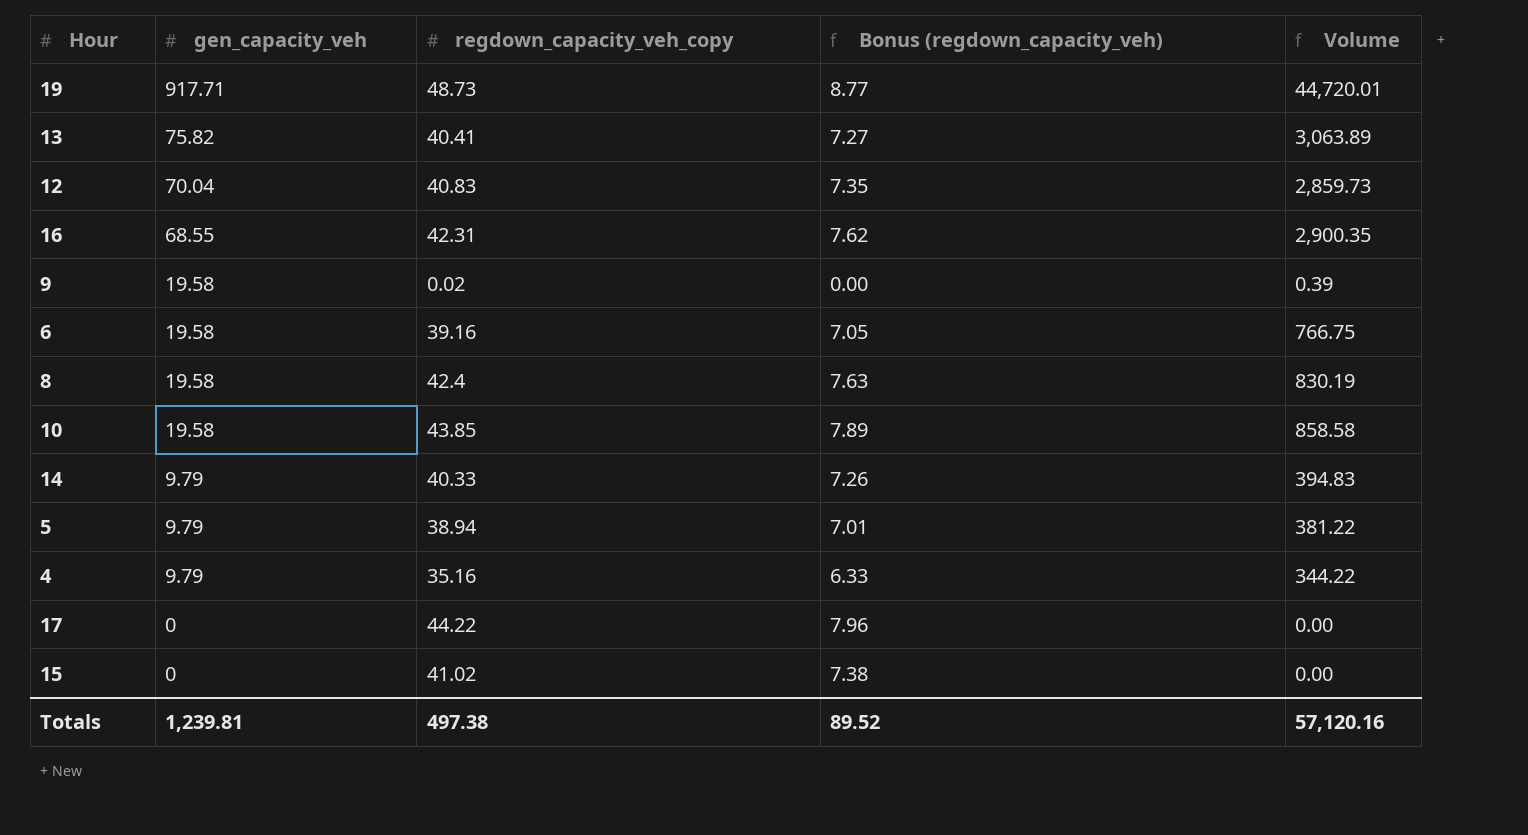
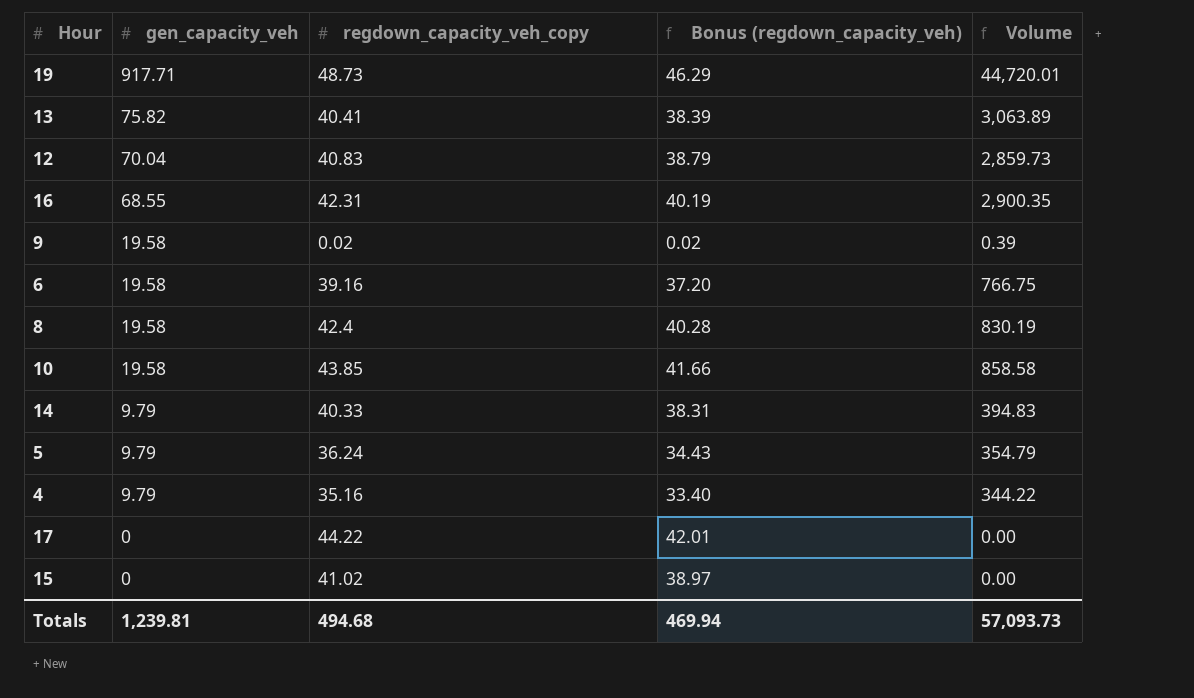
column Bonus (regdown_capacity_veh) | formula: [regdown_capacity_veh_copy] * 0.18 -> [regdown_capacity_veh_copy] * 0.95
5 | regdown_capacity_veh_copy: 38.94 -> 36.24
5 | Volume: 381.22 -> 354.79
Totals | regdown_capacity_veh_copy: 497.38 -> 494.68
Totals | Bonus (regdown_capacity_veh): 89.52 -> 469.94
Totals | Volume: 57,120.16 -> 57,093.73

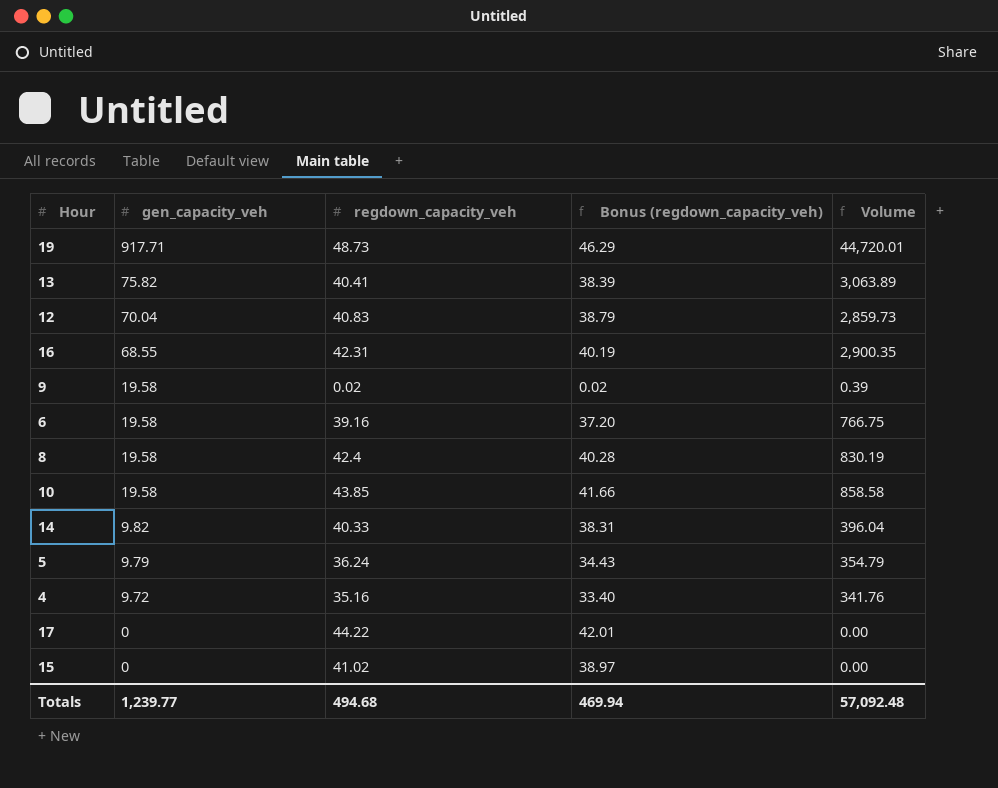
column name: regdown_capacity_veh_copy -> regdown_capacity_veh
14 | gen_capacity_veh: 9.79 -> 9.82
14 | Volume: 394.83 -> 396.04
4 | gen_capacity_veh: 9.79 -> 9.72
4 | Volume: 344.22 -> 341.76
Totals | gen_capacity_veh: 1,239.81 -> 1,239.77
Totals | Volume: 57,093.73 -> 57,092.48

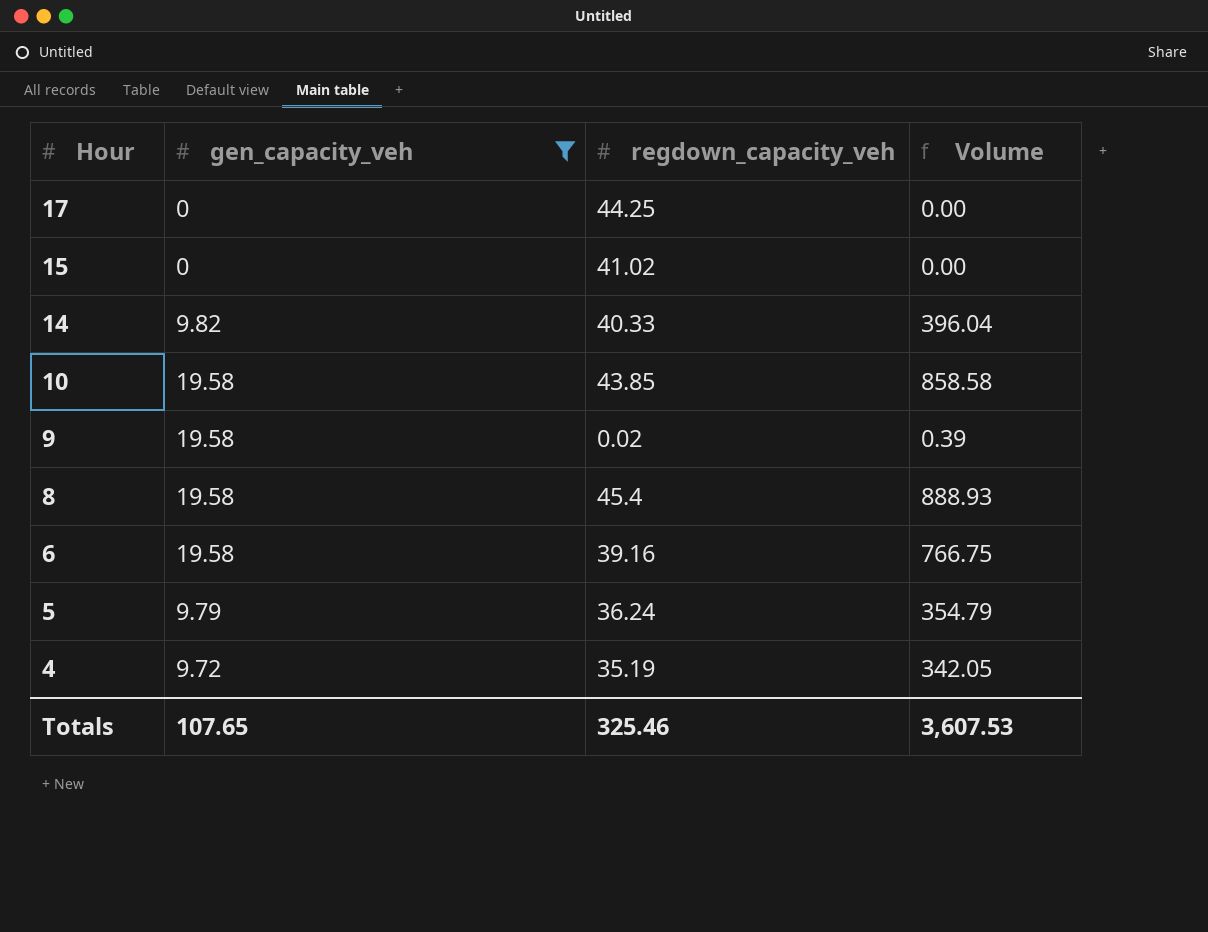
filter: none -> gen_capacity_veh <= 19.58
row order: gen_capacity_veh descending -> Hour descending
column Bonus (regdown_capacity_veh) | formula: [regdown_capacity_veh] * 0.95 -> none
17 | regdown_capacity_veh: 44.22 -> 44.25
8 | regdown_capacity_veh: 42.4 -> 45.4
8 | Volume: 830.19 -> 888.93
4 | regdown_capacity_veh: 35.16 -> 35.19
4 | Volume: 341.76 -> 342.05
Totals | gen_capacity_veh: 1,239.77 -> 107.65
Totals | regdown_capacity_veh: 494.68 -> 325.46
Totals | Volume: 57,092.48 -> 3,607.53

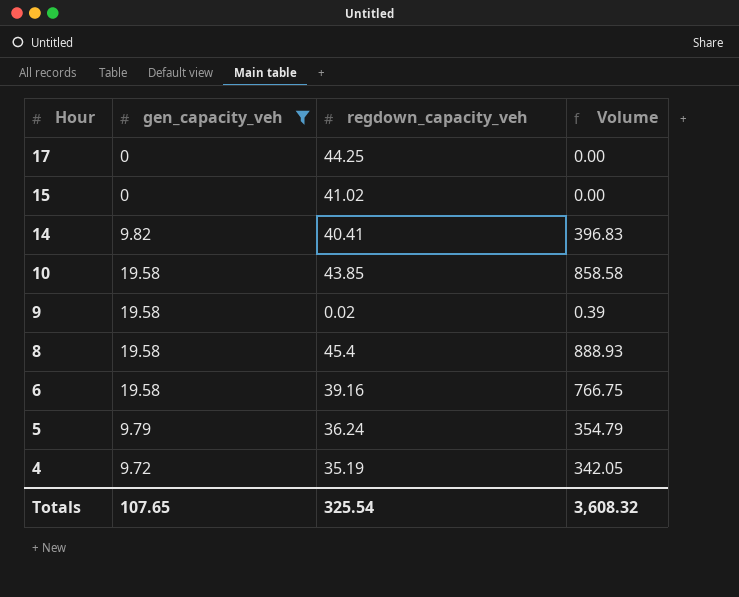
14 | regdown_capacity_veh: 40.33 -> 40.41
14 | Volume: 396.04 -> 396.83
Totals | regdown_capacity_veh: 325.46 -> 325.54
Totals | Volume: 3,607.53 -> 3,608.32

